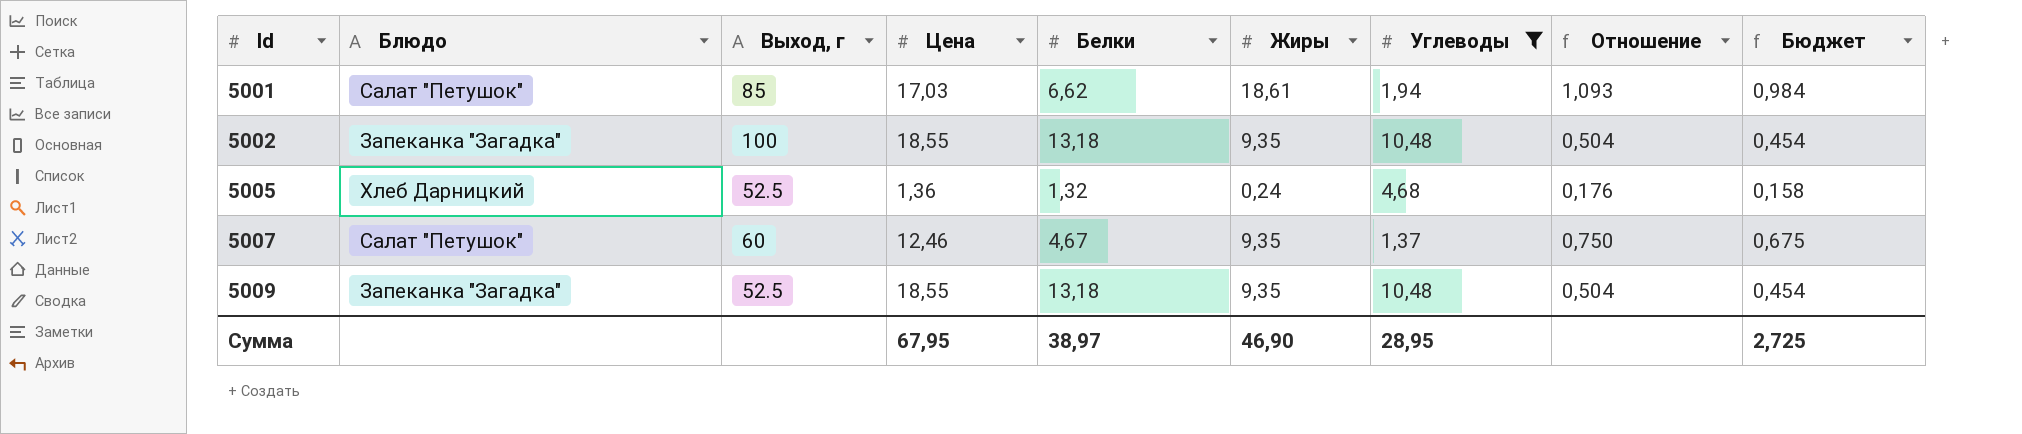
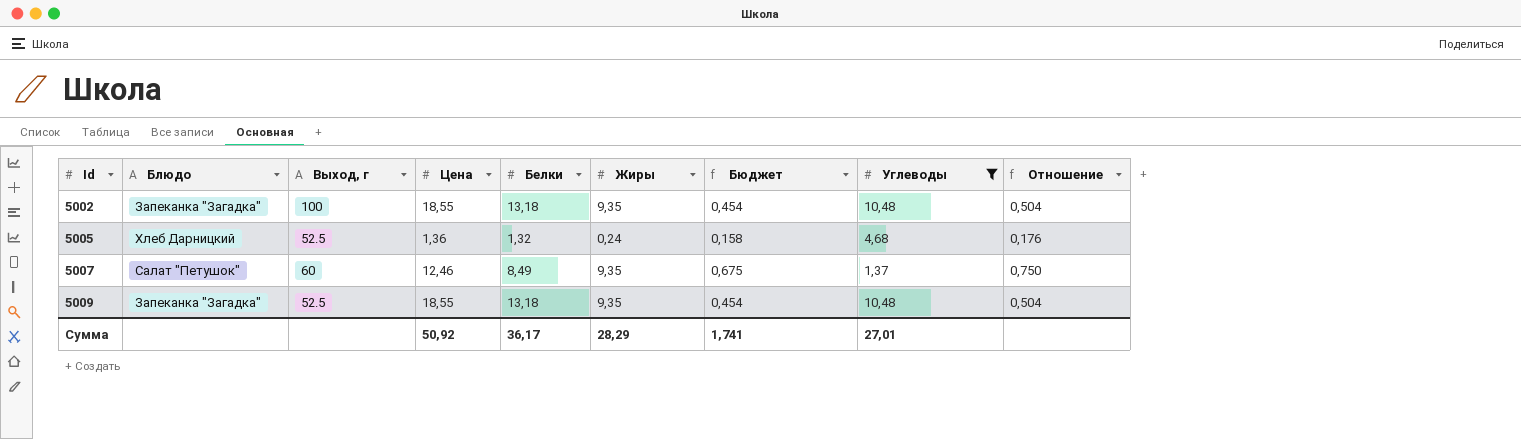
column Бюджет | position: 9 -> 7
row 5001: Салат "Петушок" | 85 | 17,03 | 6,62 | 18,61 | 1,94 | 1,093 | 0,984 -> none
5007 | Белки: 4,67 -> 8,49
Сумма | Цена: 67,95 -> 50,92
Сумма | Белки: 38,97 -> 36,17
Сумма | Жиры: 46,90 -> 28,29
Сумма | Бюджет: 2,725 -> 1,741
Сумма | Углеводы: 28,95 -> 27,01

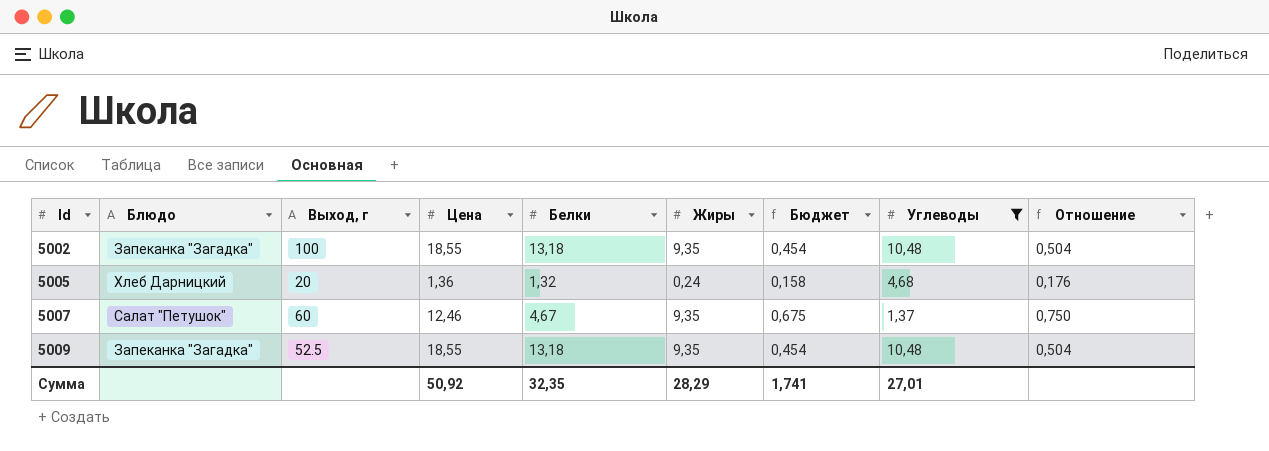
5005 | Выход, г: 52.5 -> 20
5007 | Белки: 8,49 -> 4,67
Сумма | Белки: 36,17 -> 32,35

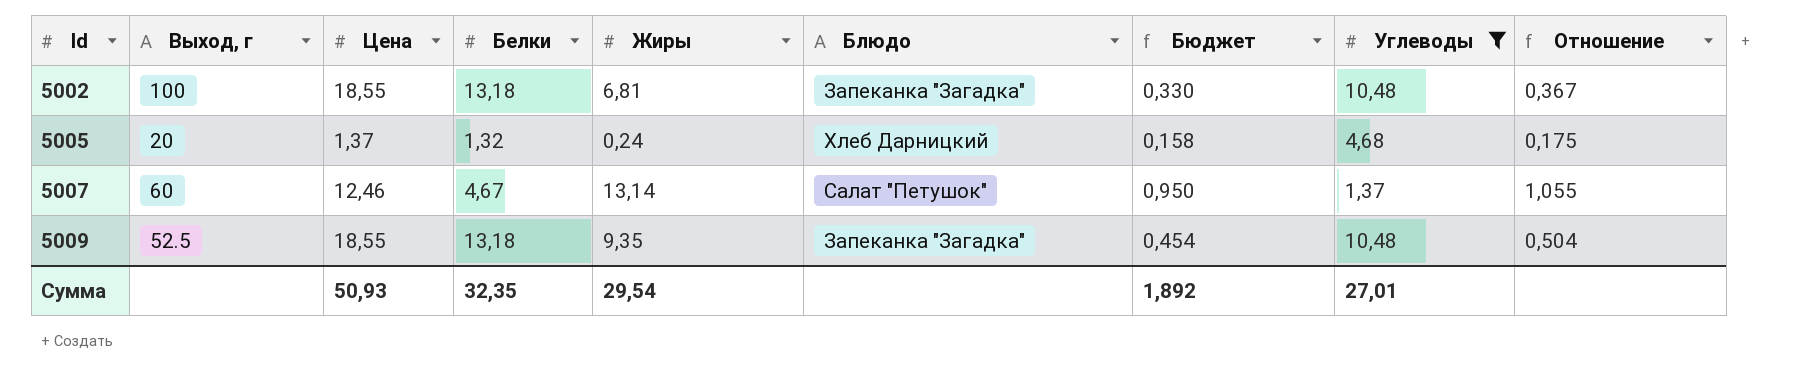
column Блюдо | position: 2 -> 6
5002 | Жиры: 9,35 -> 6,81
5002 | Бюджет: 0,454 -> 0,330
5002 | Отношение: 0,504 -> 0,367
5005 | Цена: 1,36 -> 1,37
5005 | Отношение: 0,176 -> 0,175
5007 | Жиры: 9,35 -> 13,14
5007 | Бюджет: 0,675 -> 0,950
5007 | Отношение: 0,750 -> 1,055
Сумма | Цена: 50,92 -> 50,93
Сумма | Жиры: 28,29 -> 29,54
Сумма | Бюджет: 1,741 -> 1,892

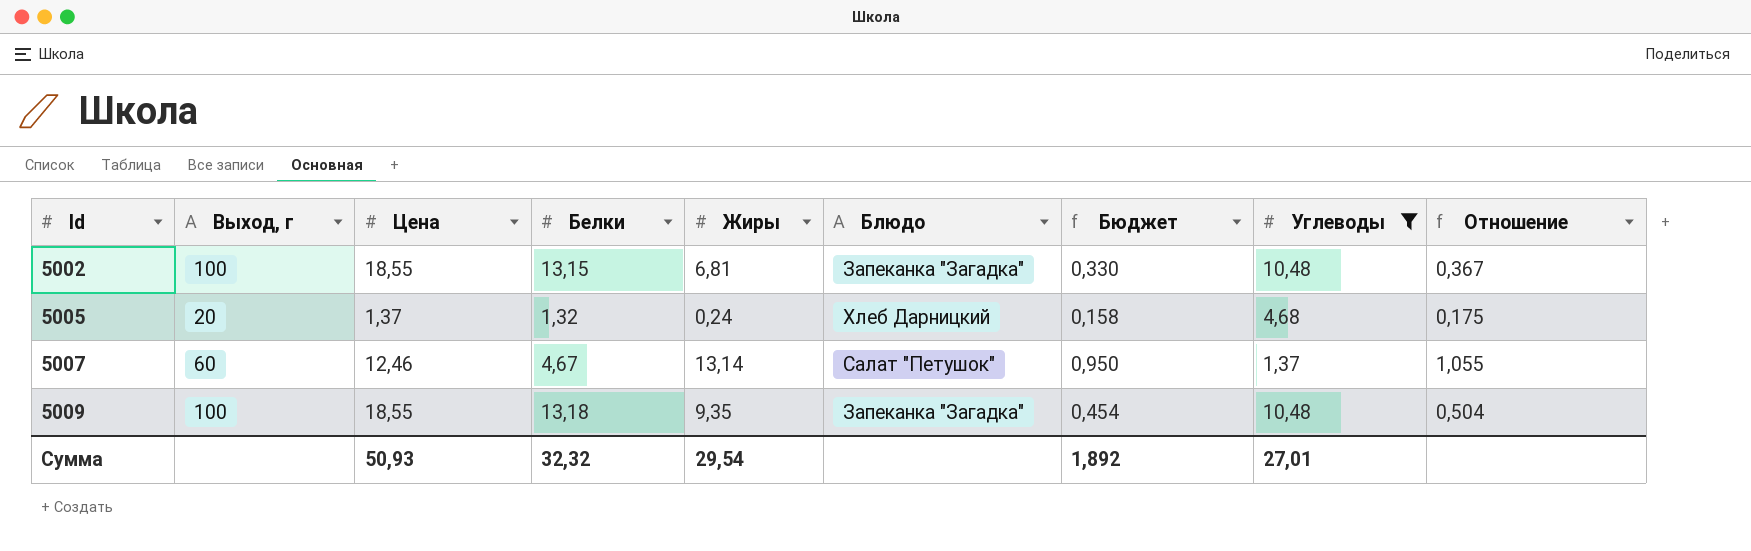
5002 | Белки: 13,18 -> 13,15
5009 | Выход, г: 52.5 -> 100
Сумма | Белки: 32,35 -> 32,32

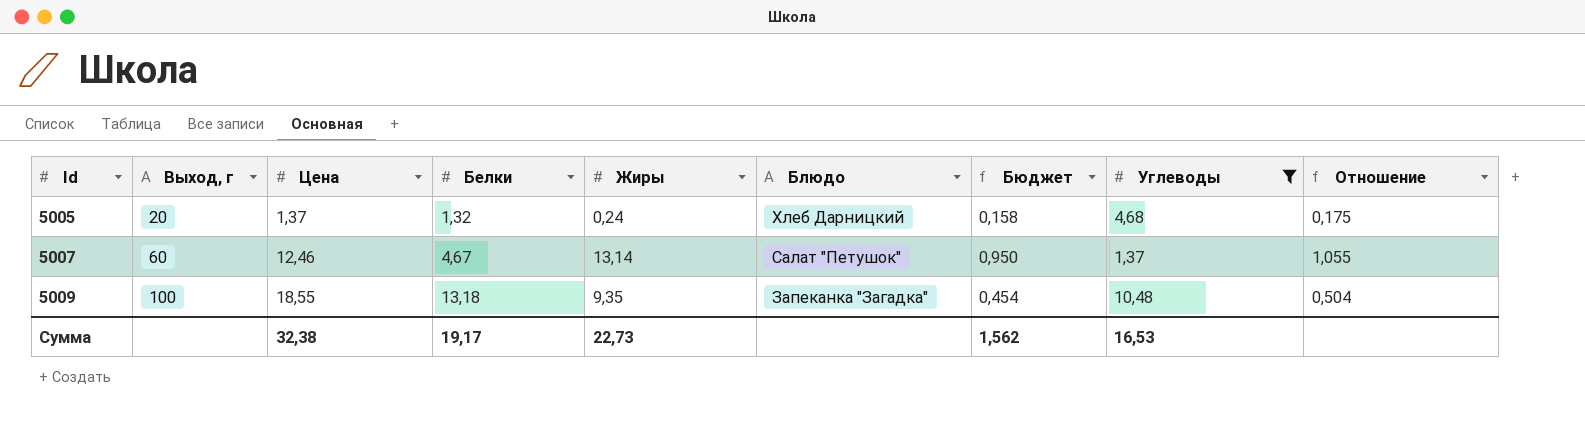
row 5002: 100 | 18,55 | 13,15 | 6,81 | Запеканка "Загадка" | 0,330 | 10,48 | 0,367 -> none
Сумма | Цена: 50,93 -> 32,38
Сумма | Белки: 32,32 -> 19,17
Сумма | Жиры: 29,54 -> 22,73
Сумма | Бюджет: 1,892 -> 1,562
Сумма | Углеводы: 27,01 -> 16,53

